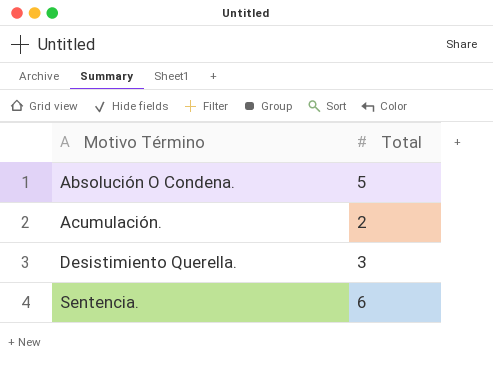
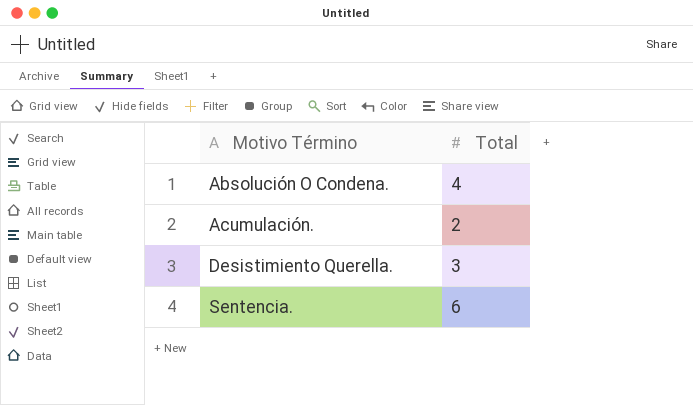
Absolución O Condena. | Total: 5 -> 4

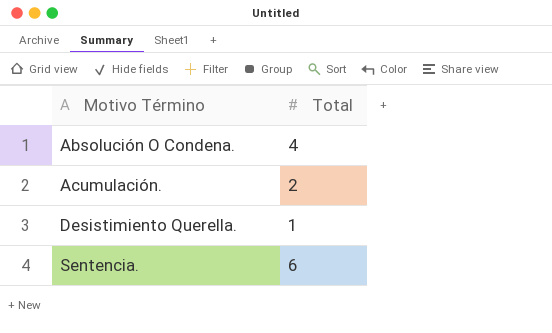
Desistimiento Querella. | Total: 3 -> 1

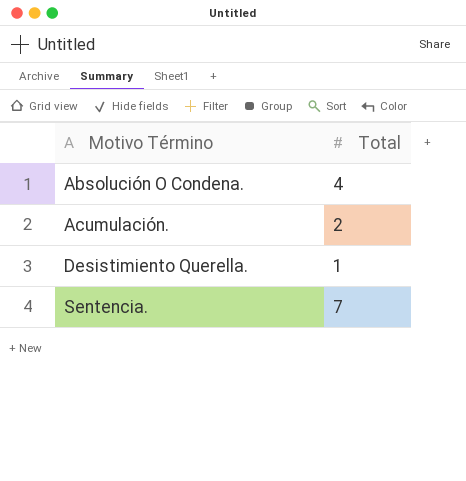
Sentencia. | Total: 6 -> 7

